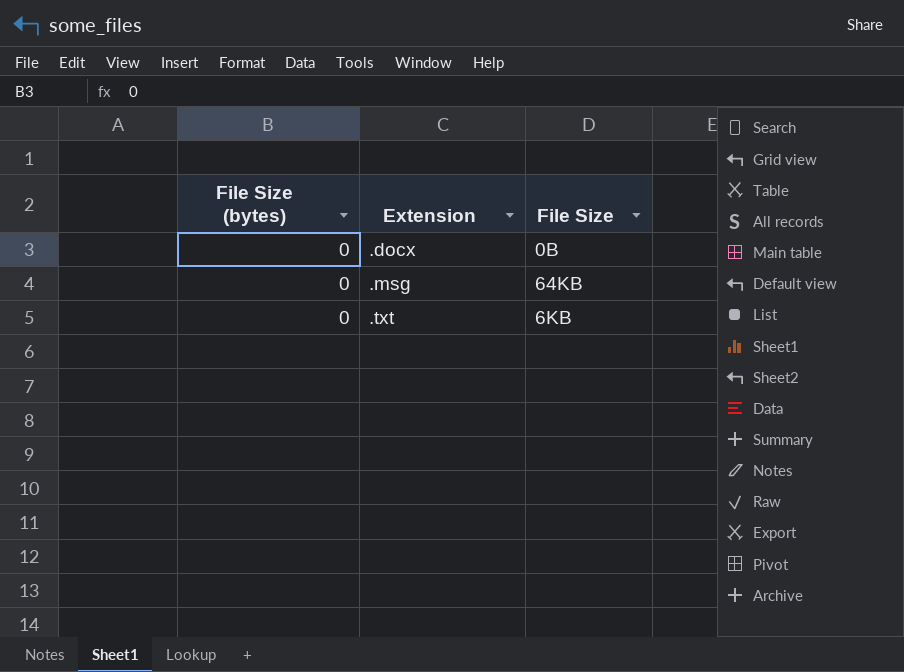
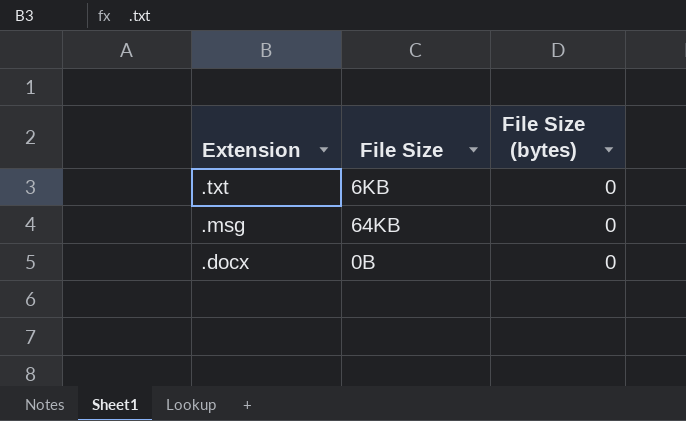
row order: Extension ascending -> Extension descending
column File Size (bytes) | position: 1 -> 3

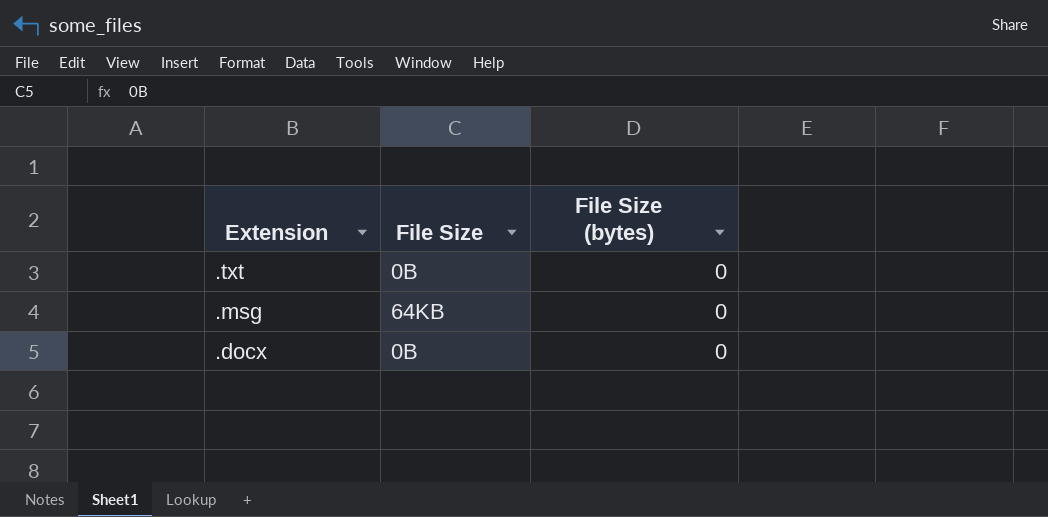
.txt | File Size: 6KB -> 0B

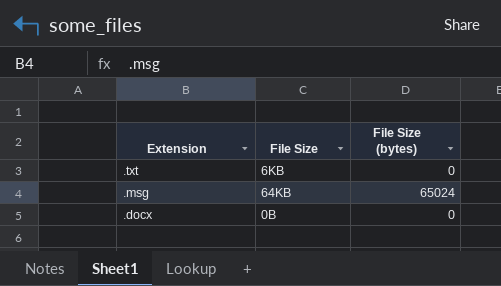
.txt | File Size: 0B -> 6KB
.msg | File Size (bytes): 0 -> 65024

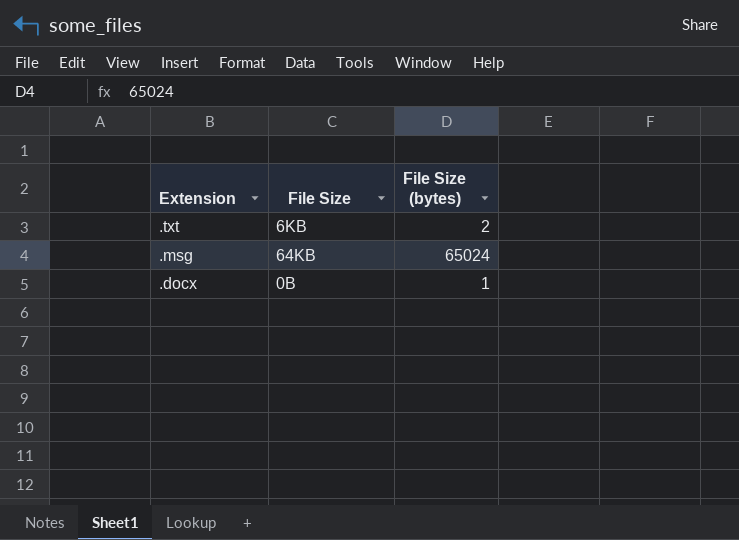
.txt | File Size (bytes): 0 -> 2
.docx | File Size (bytes): 0 -> 1

